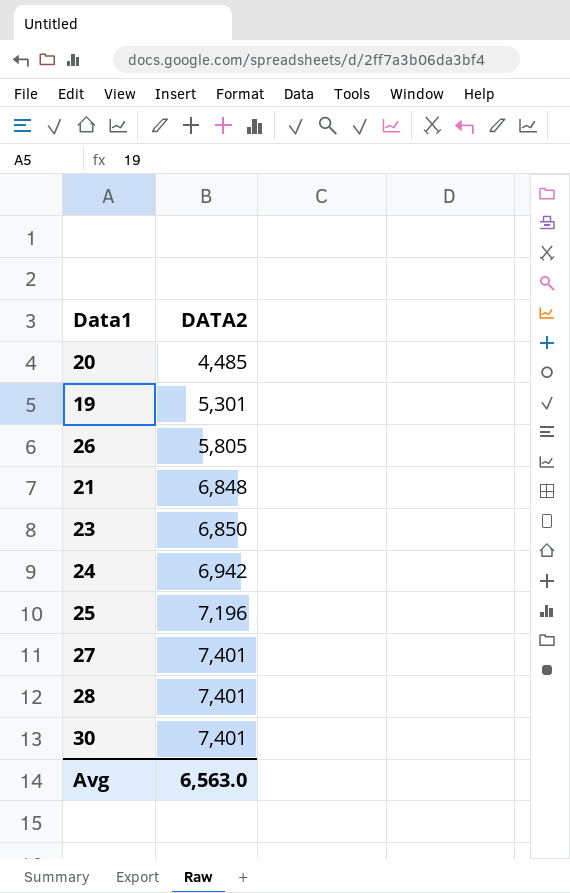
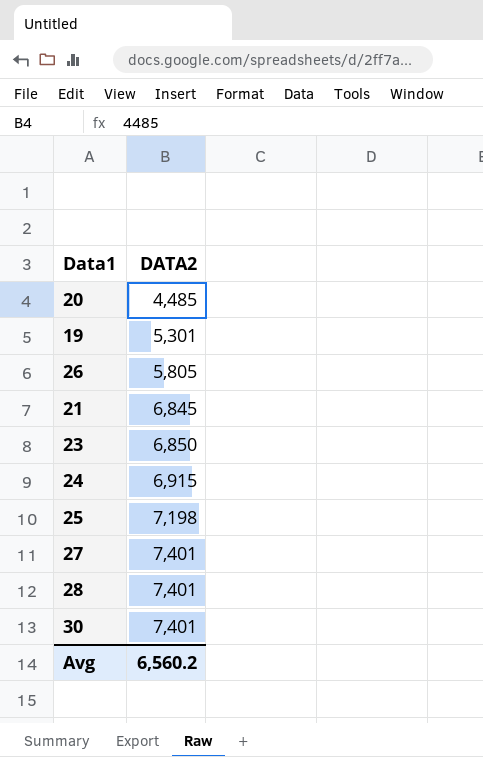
21 | DATA2: 6,848 -> 6,845
24 | DATA2: 6,942 -> 6,915
25 | DATA2: 7,196 -> 7,198
Avg | DATA2: 6,563.0 -> 6,560.2

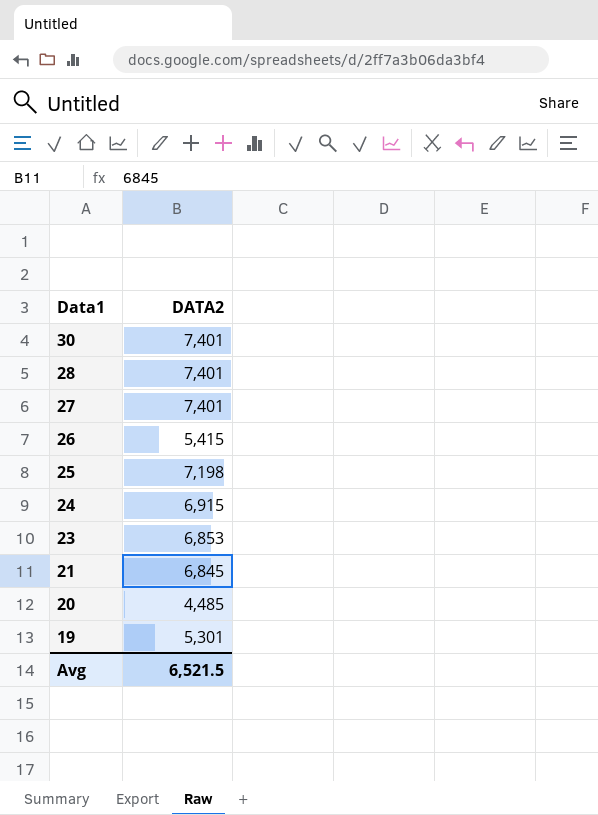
row order: DATA2 ascending -> Data1 descending
26 | DATA2: 5,805 -> 5,415
23 | DATA2: 6,850 -> 6,853
Avg | DATA2: 6,560.2 -> 6,521.5

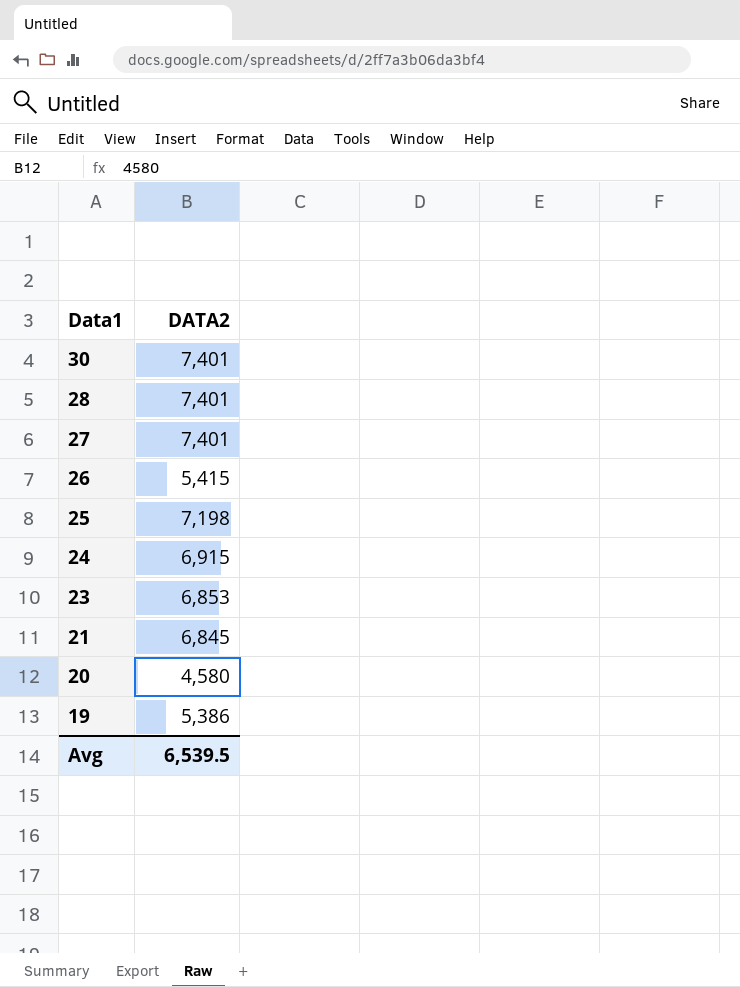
20 | DATA2: 4,485 -> 4,580
19 | DATA2: 5,301 -> 5,386
Avg | DATA2: 6,521.5 -> 6,539.5

